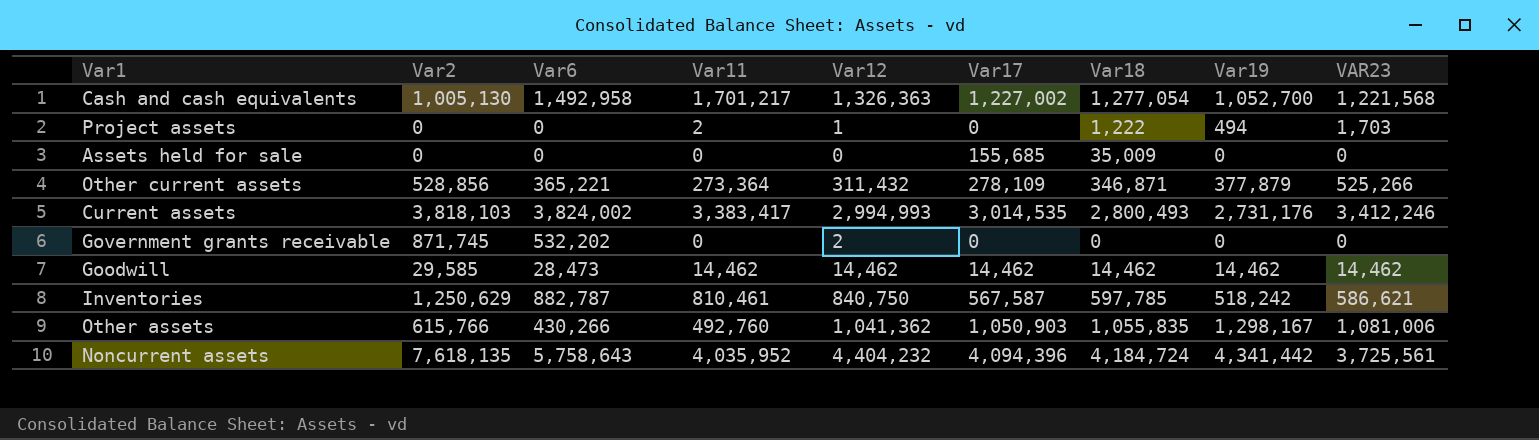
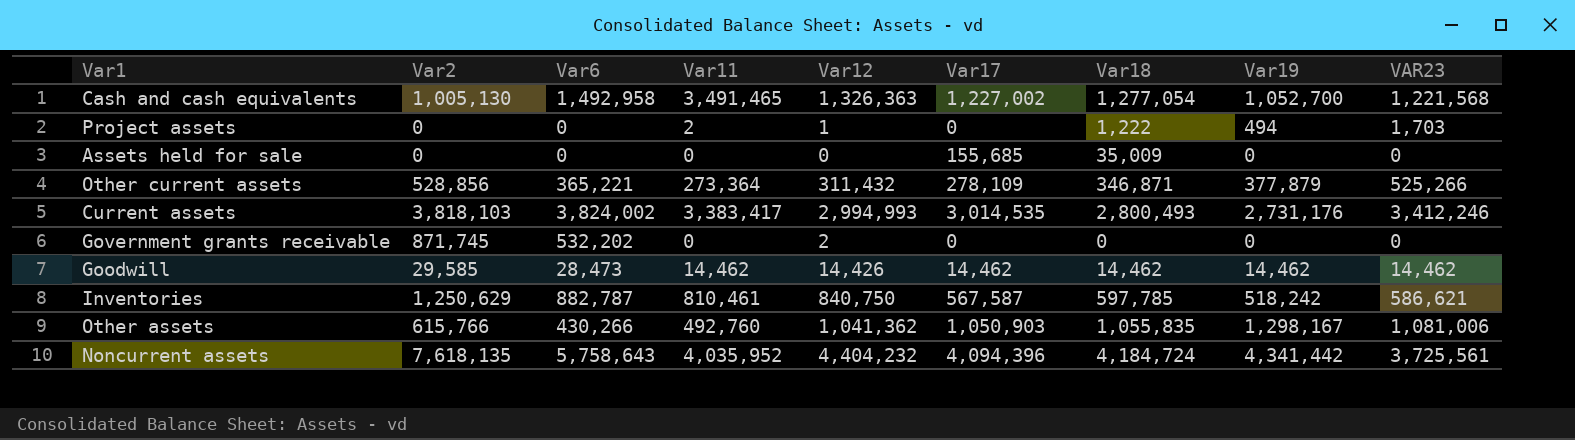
Cash and cash equivalents | Var11: 1,701,217 -> 3,491,465
Goodwill | Var12: 14,462 -> 14,426

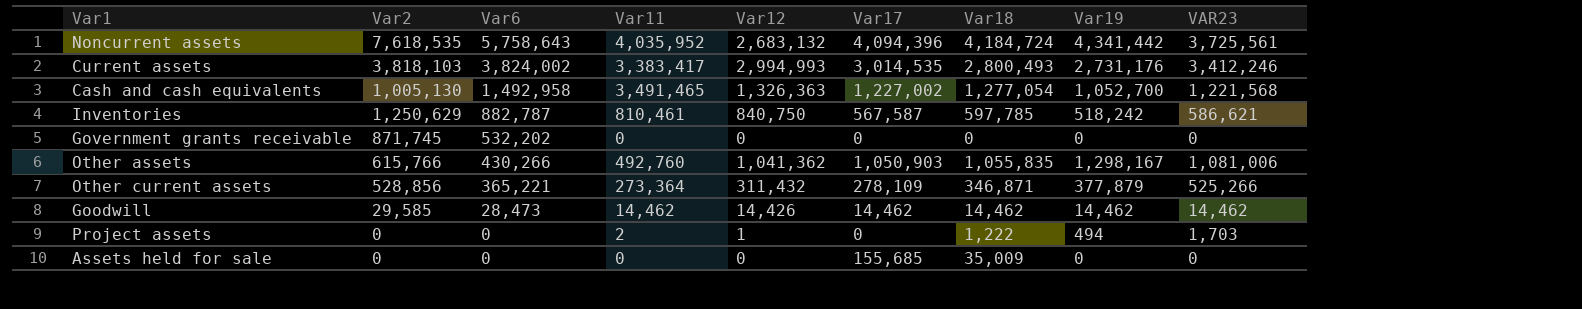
row order: none -> Var6 descending
Noncurrent assets | Var2: 7,618,135 -> 7,618,535
Noncurrent assets | Var12: 4,404,232 -> 2,683,132
Government grants receivable | Var12: 2 -> 0

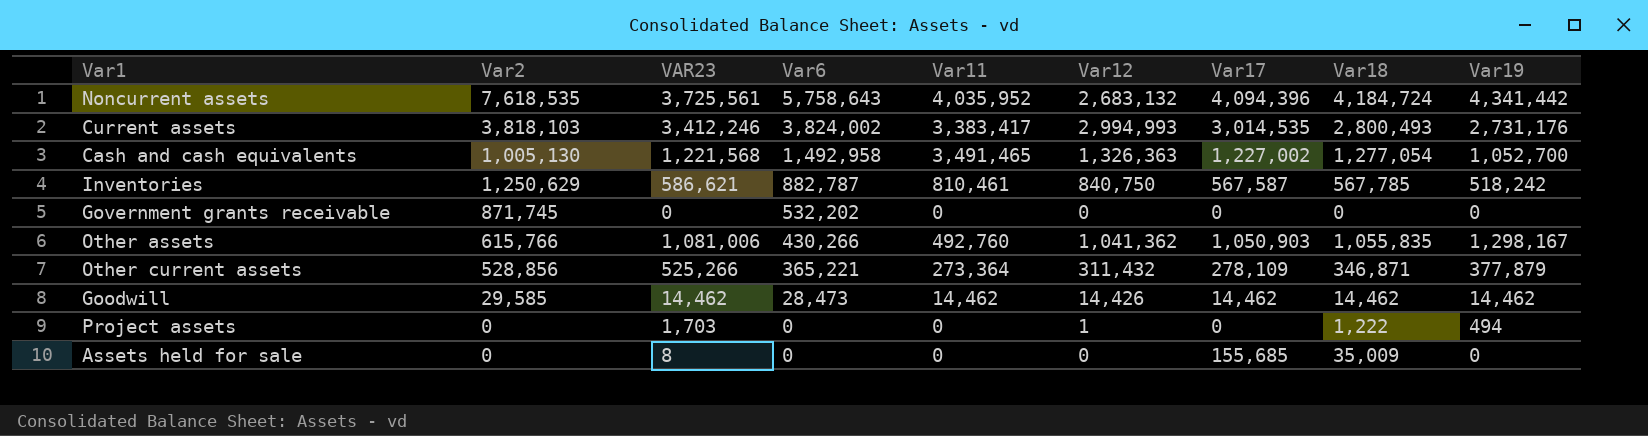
column VAR23 | position: 9 -> 3
Inventories | Var18: 597,785 -> 567,785
Project assets | Var11: 2 -> 0
Assets held for sale | VAR23: 0 -> 8

